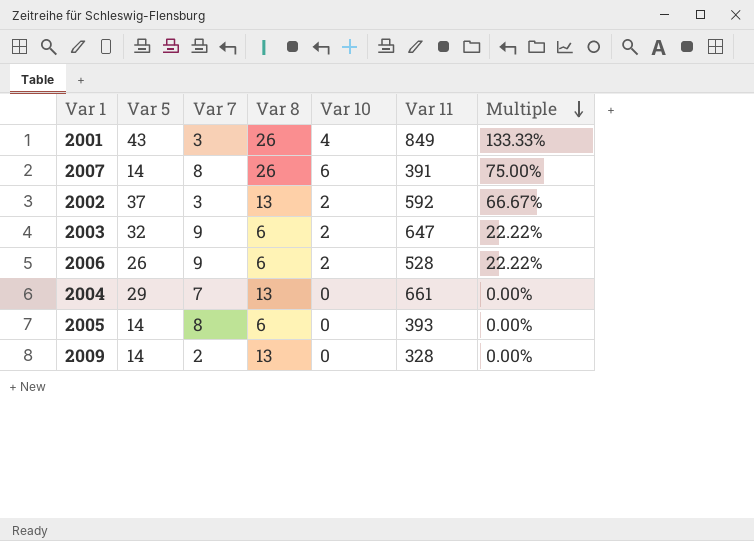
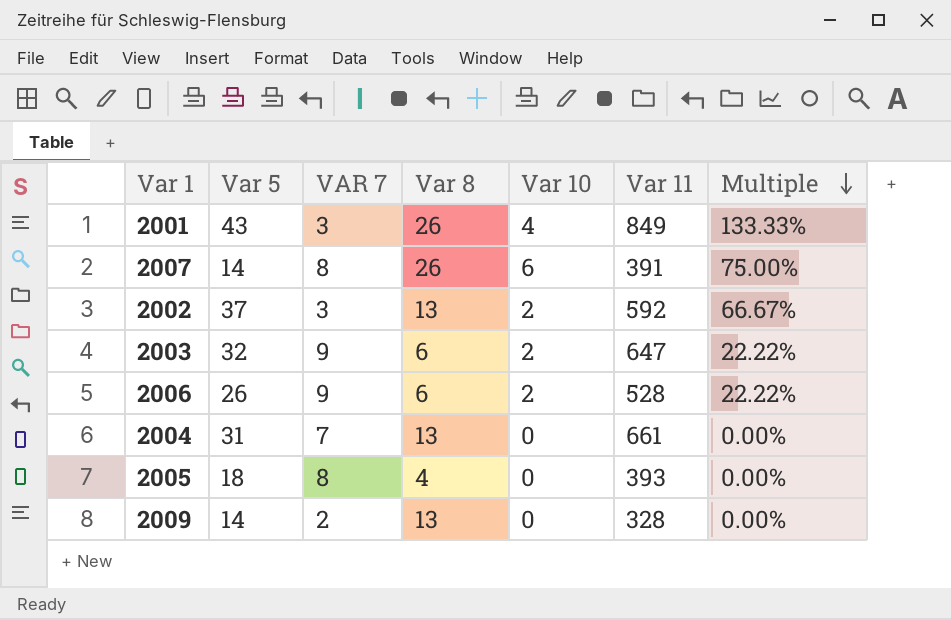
column name: Var 7 -> VAR 7
2004 | Var 5: 29 -> 31
2005 | Var 5: 14 -> 18
2005 | Var 8: 6 -> 4

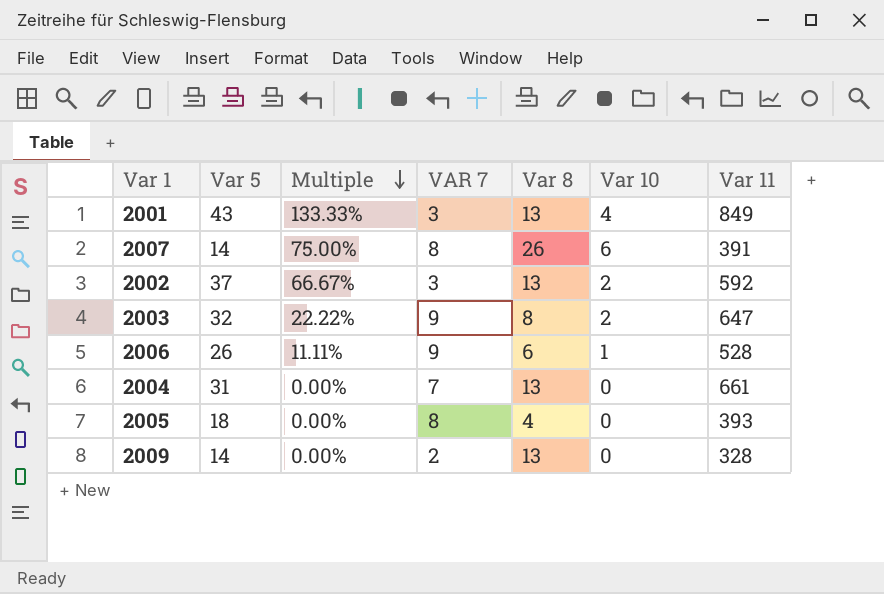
column Multiple | position: 7 -> 3
2001 | Var 8: 26 -> 13
2003 | Var 8: 6 -> 8
2006 | Multiple: 22.22% -> 11.11%
2006 | Var 10: 2 -> 1

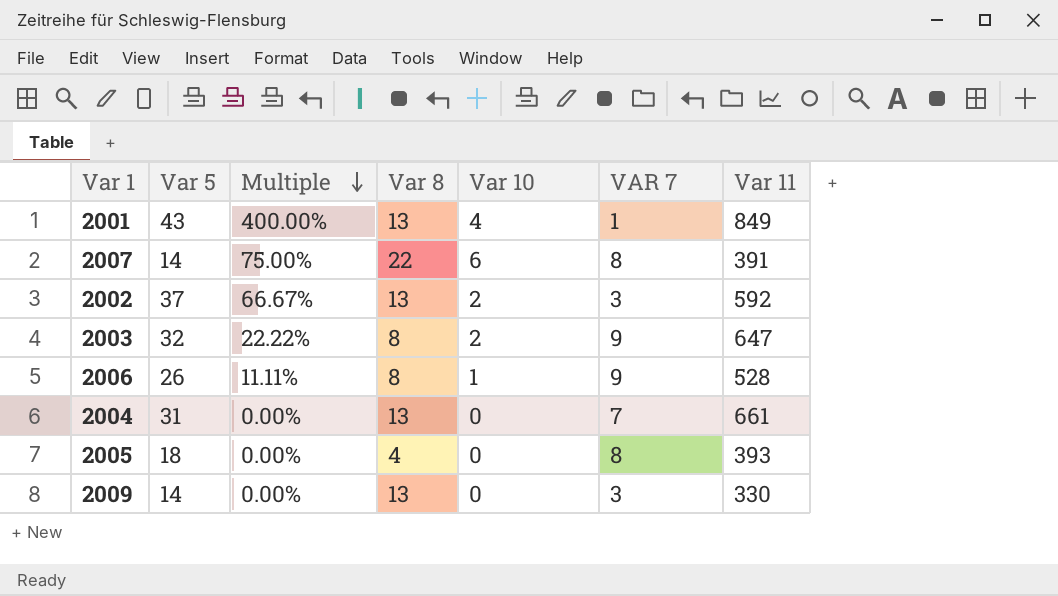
column VAR 7 | position: 4 -> 6
2001 | Multiple: 133.33% -> 400.00%
2001 | VAR 7: 3 -> 1
2007 | Var 8: 26 -> 22
2006 | Var 8: 6 -> 8
2009 | VAR 7: 2 -> 3
2009 | Var 11: 328 -> 330

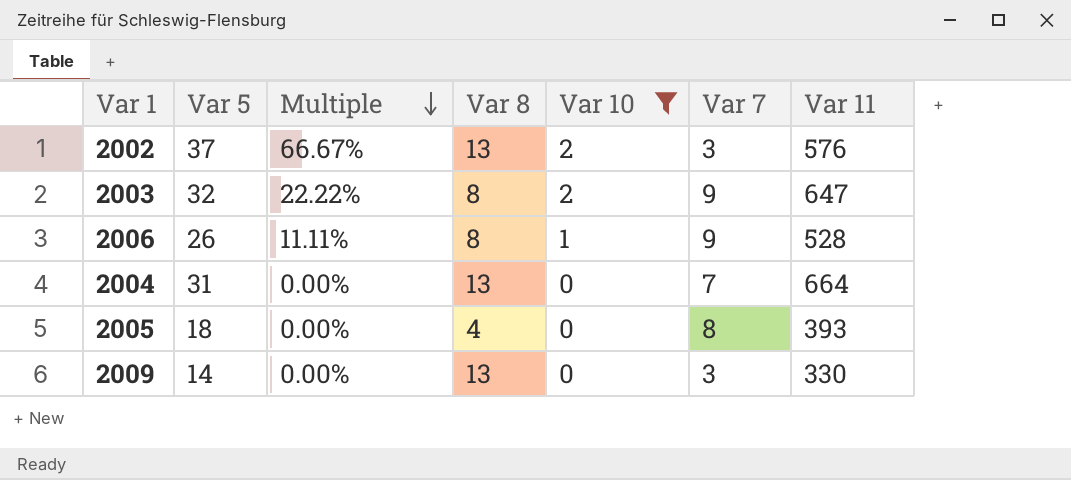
filter: none -> Var 10 <= 2
column name: VAR 7 -> Var 7
2002 | Var 11: 592 -> 576
2004 | Var 11: 661 -> 664

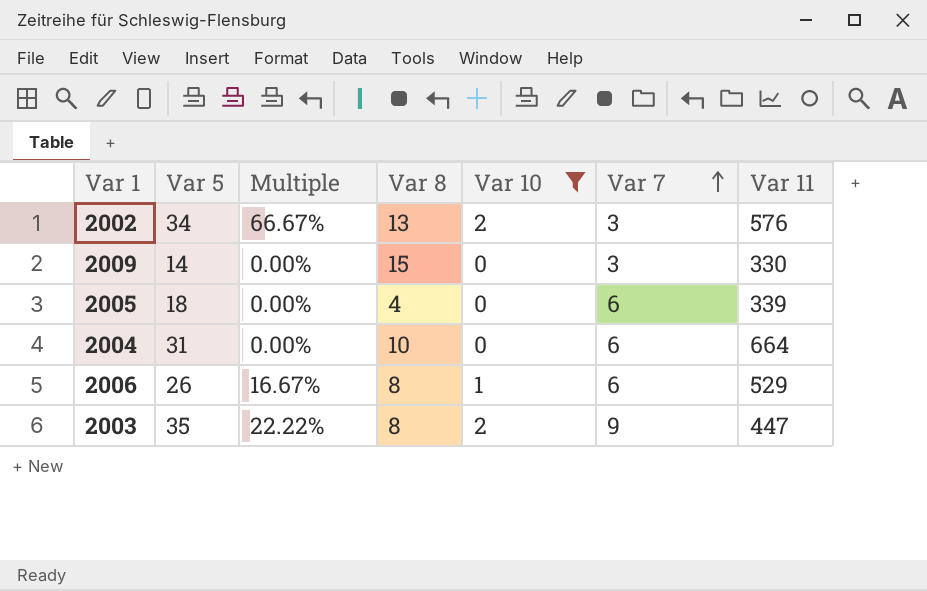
row order: Multiple descending -> Var 7 ascending
2002 | Var 5: 37 -> 34
2009 | Var 8: 13 -> 15
2005 | Var 7: 8 -> 6
2005 | Var 11: 393 -> 339
2004 | Var 8: 13 -> 10
2004 | Var 7: 7 -> 6
2006 | Multiple: 11.11% -> 16.67%
2006 | Var 7: 9 -> 6
2006 | Var 11: 528 -> 529
2003 | Var 5: 32 -> 35
2003 | Var 11: 647 -> 447

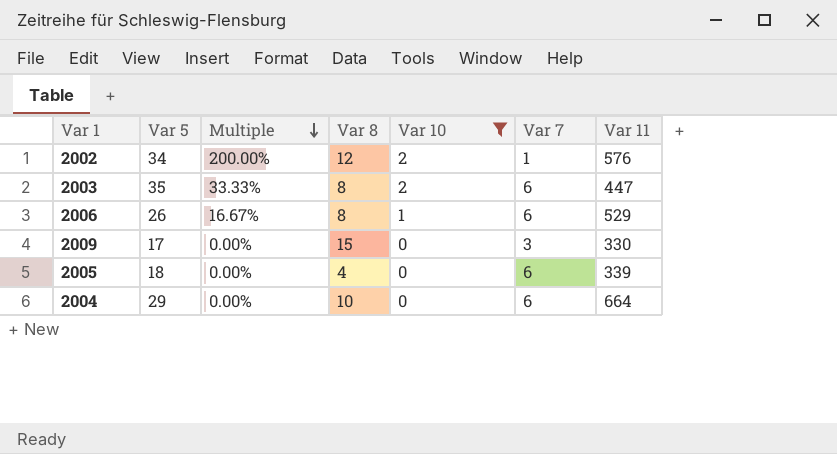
row order: Var 7 ascending -> Multiple descending
2002 | Multiple: 66.67% -> 200.00%
2002 | Var 8: 13 -> 12
2002 | Var 7: 3 -> 1
2003 | Multiple: 22.22% -> 33.33%
2003 | Var 7: 9 -> 6
2009 | Var 5: 14 -> 17
2004 | Var 5: 31 -> 29

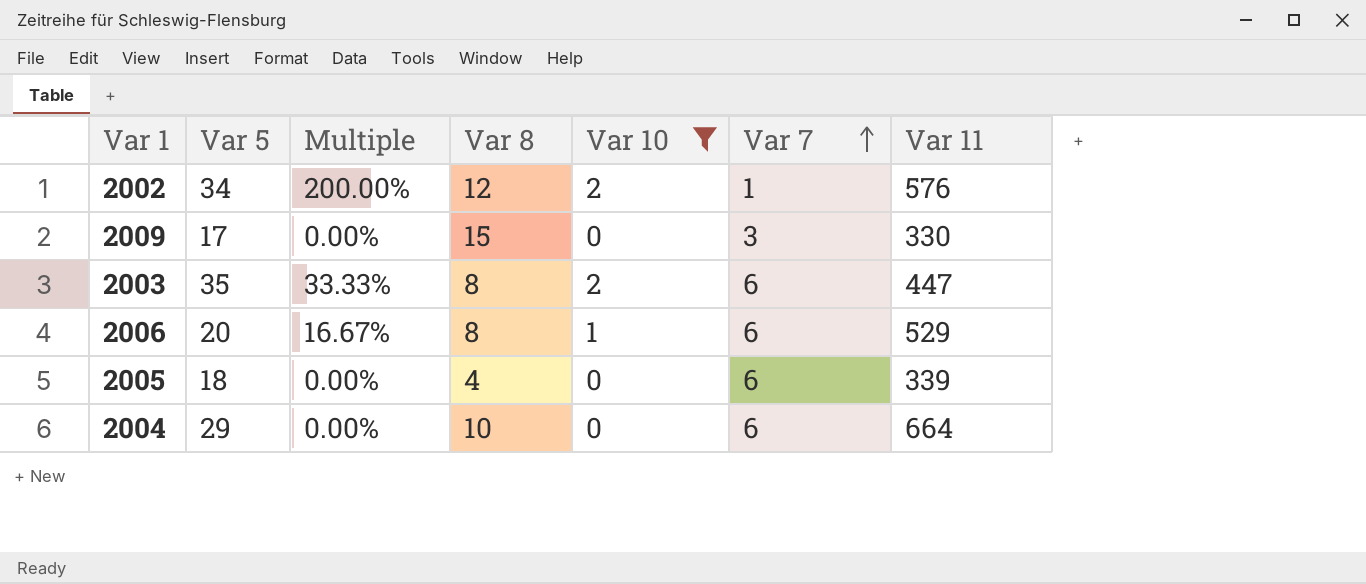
row order: Multiple descending -> Var 7 ascending
2006 | Var 5: 26 -> 20

